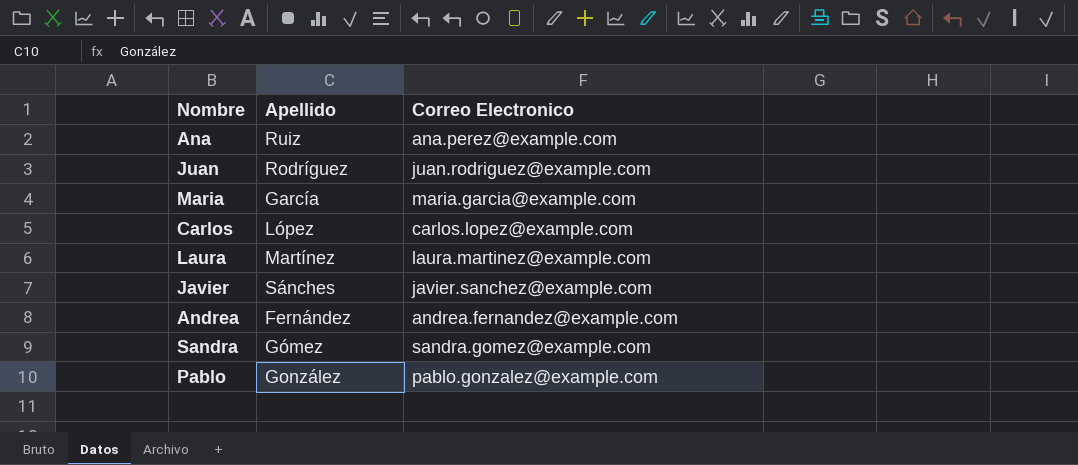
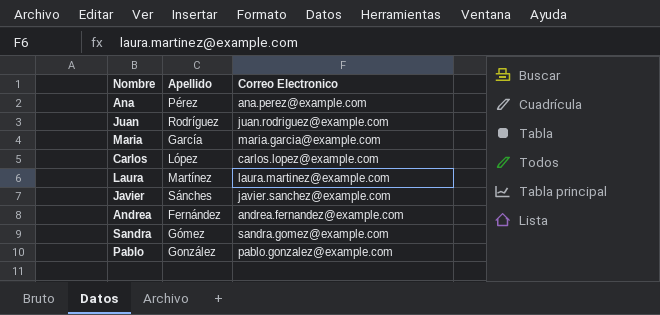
Ana | Apellido: Ruiz -> Pérez

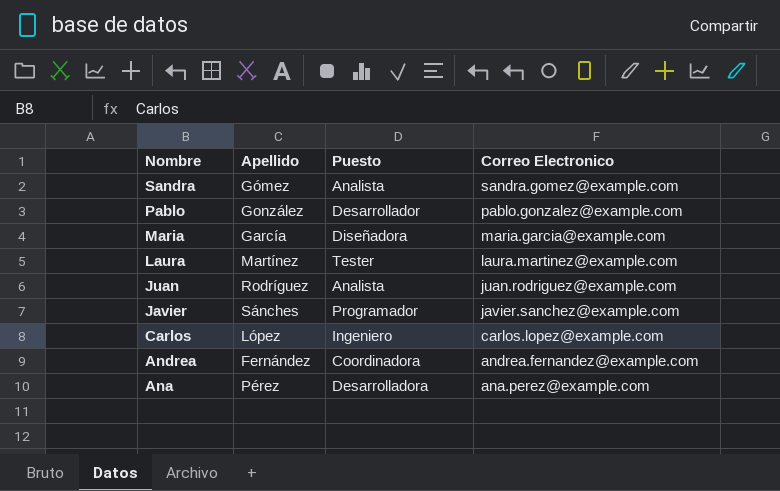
row order: none -> Nombre descending
column Puesto | position: none -> 3

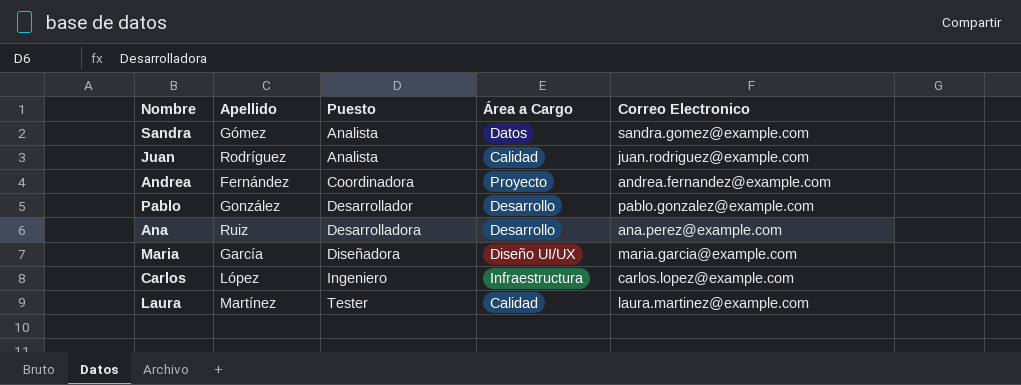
row order: Nombre descending -> Puesto ascending
column Área a Cargo | position: none -> 4
row Javier: Sánches | Programador | javier.sanchez@example.com -> none
Ana | Apellido: Pérez -> Ruiz

